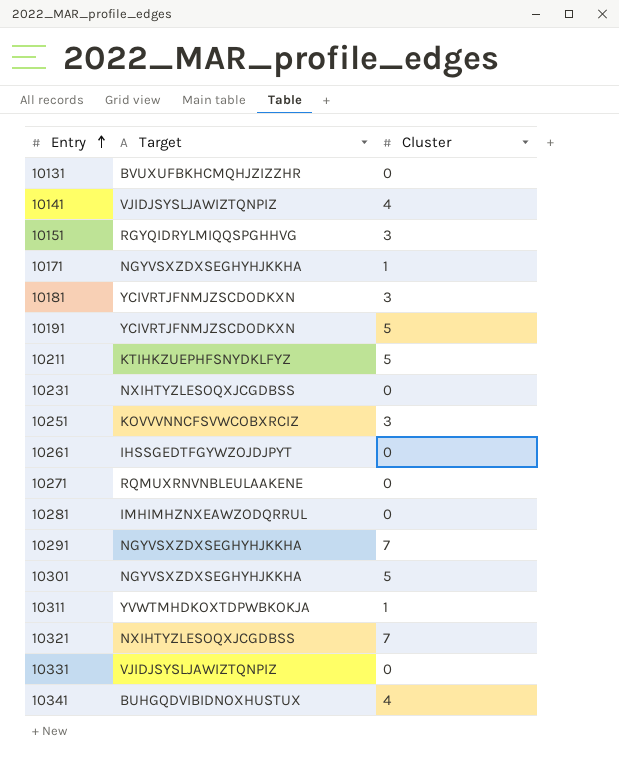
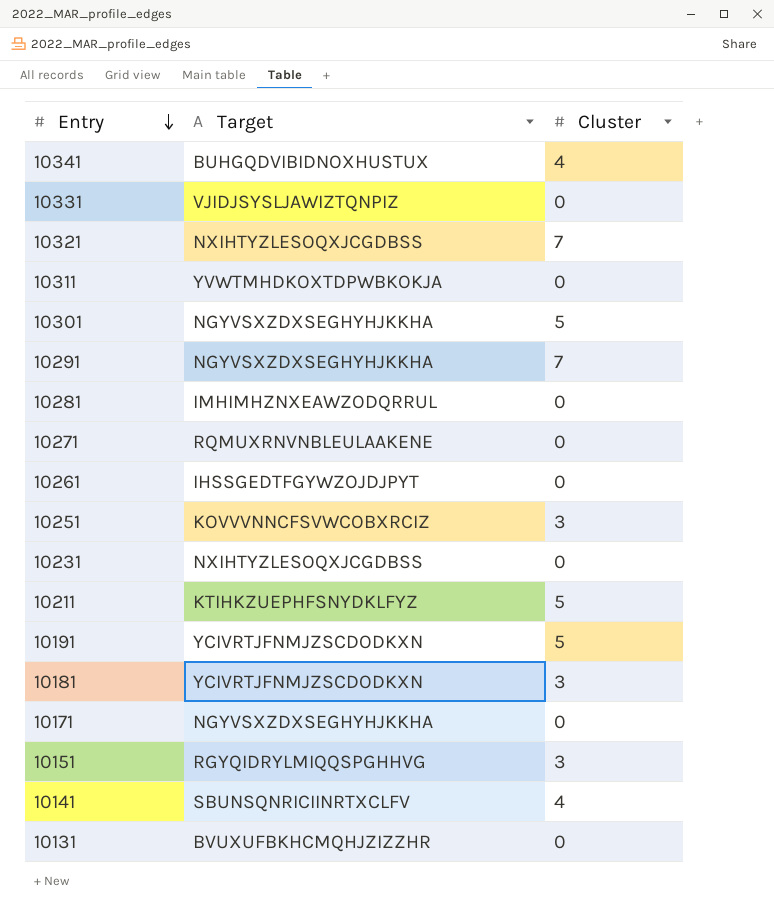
row order: Entry ascending -> Entry descending
10311 | Cluster: 1 -> 0
10171 | Cluster: 1 -> 0
10141 | Target: VJIDJSYSLJAWIZTQNPIZ -> SBUNSQNRICIINRTXCLFV

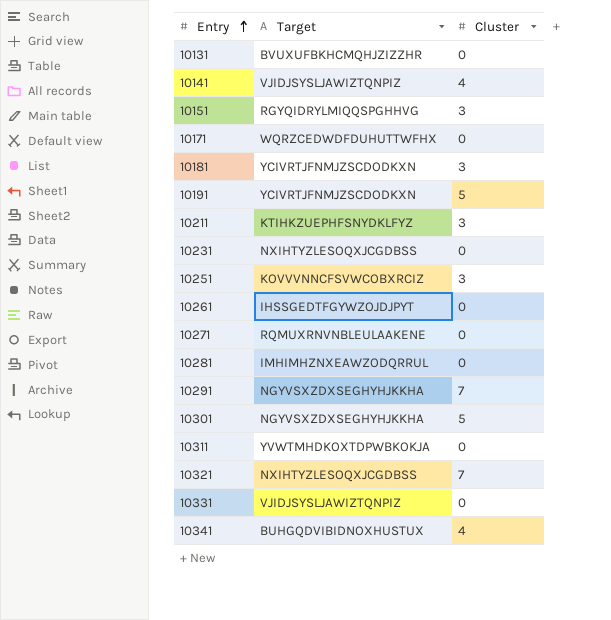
row order: Entry descending -> Entry ascending
10141 | Target: SBUNSQNRICIINRTXCLFV -> VJIDJSYSLJAWIZTQNPIZ
10171 | Target: NGYVSXZDXSEGHYHJKKHA -> WQRZCEDWDFDUHUTTWFHX
10211 | Cluster: 5 -> 3

